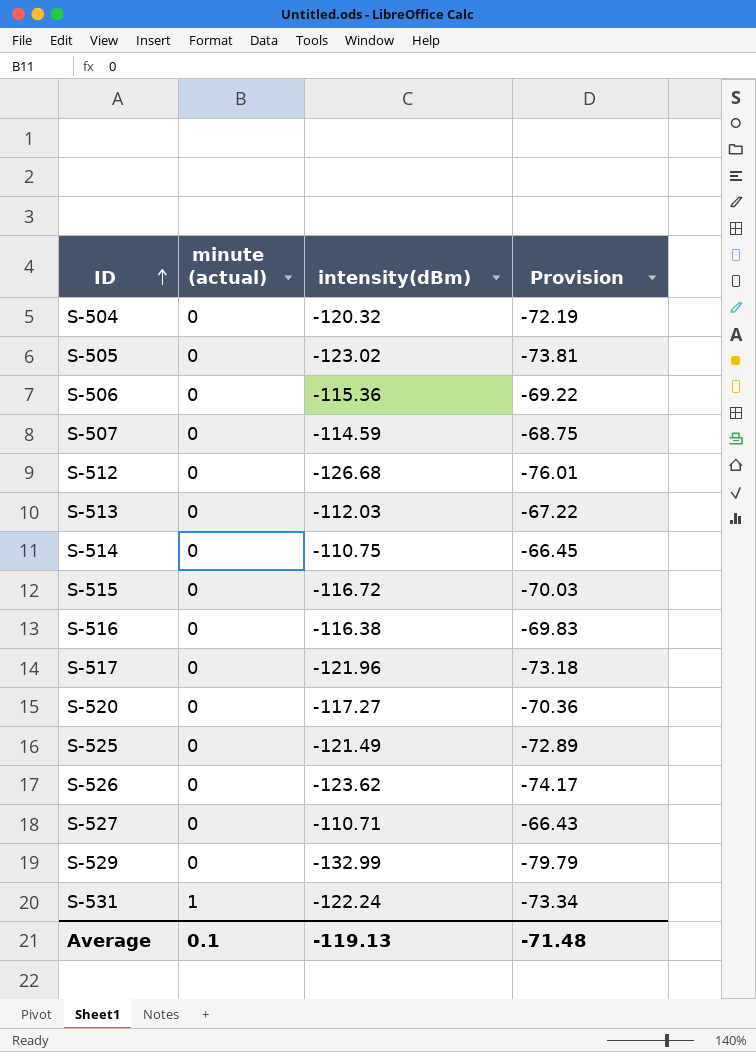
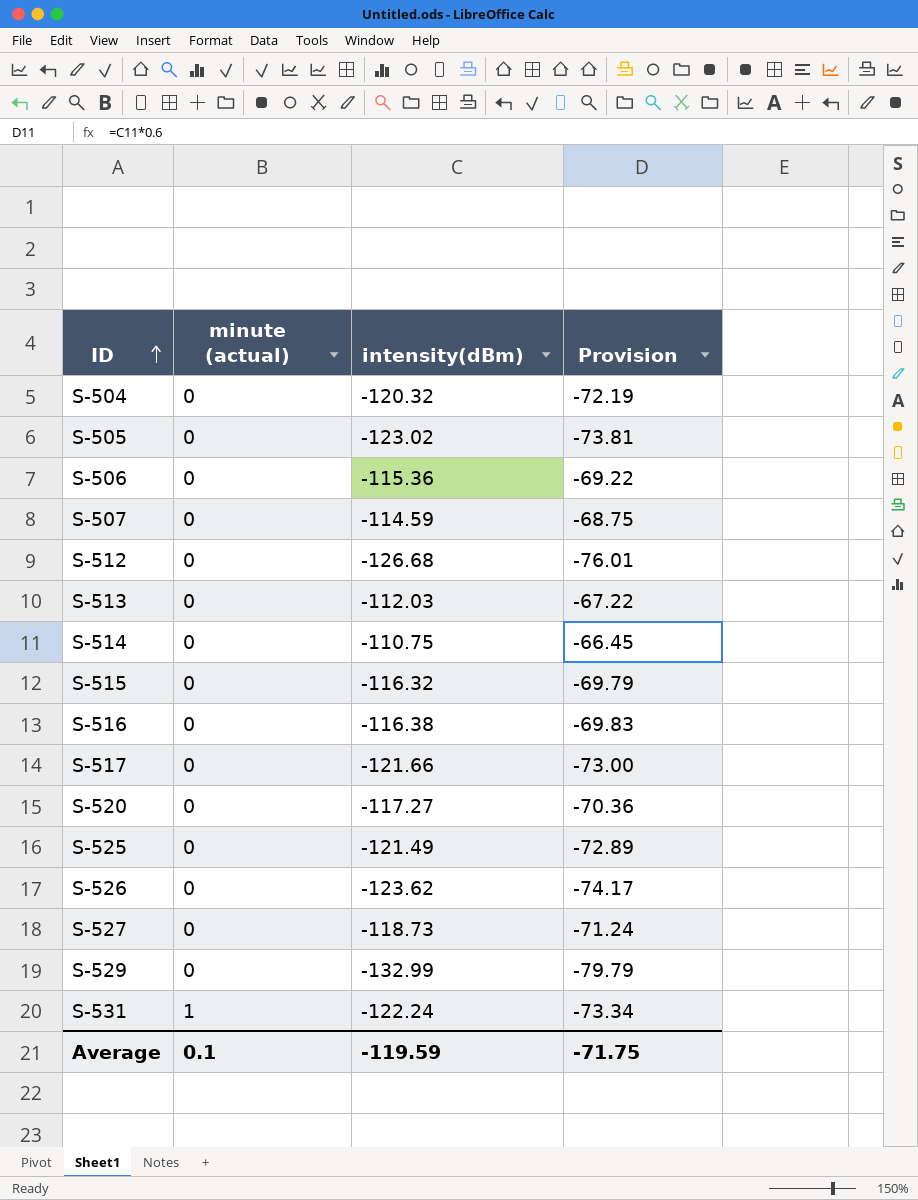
S-515 | intensity(dBm): -116.72 -> -116.32
S-515 | Provision: -70.03 -> -69.79
S-517 | intensity(dBm): -121.96 -> -121.66
S-517 | Provision: -73.18 -> -73.00
S-527 | intensity(dBm): -110.71 -> -118.73
S-527 | Provision: -66.43 -> -71.24
Average | intensity(dBm): -119.13 -> -119.59
Average | Provision: -71.48 -> -71.75

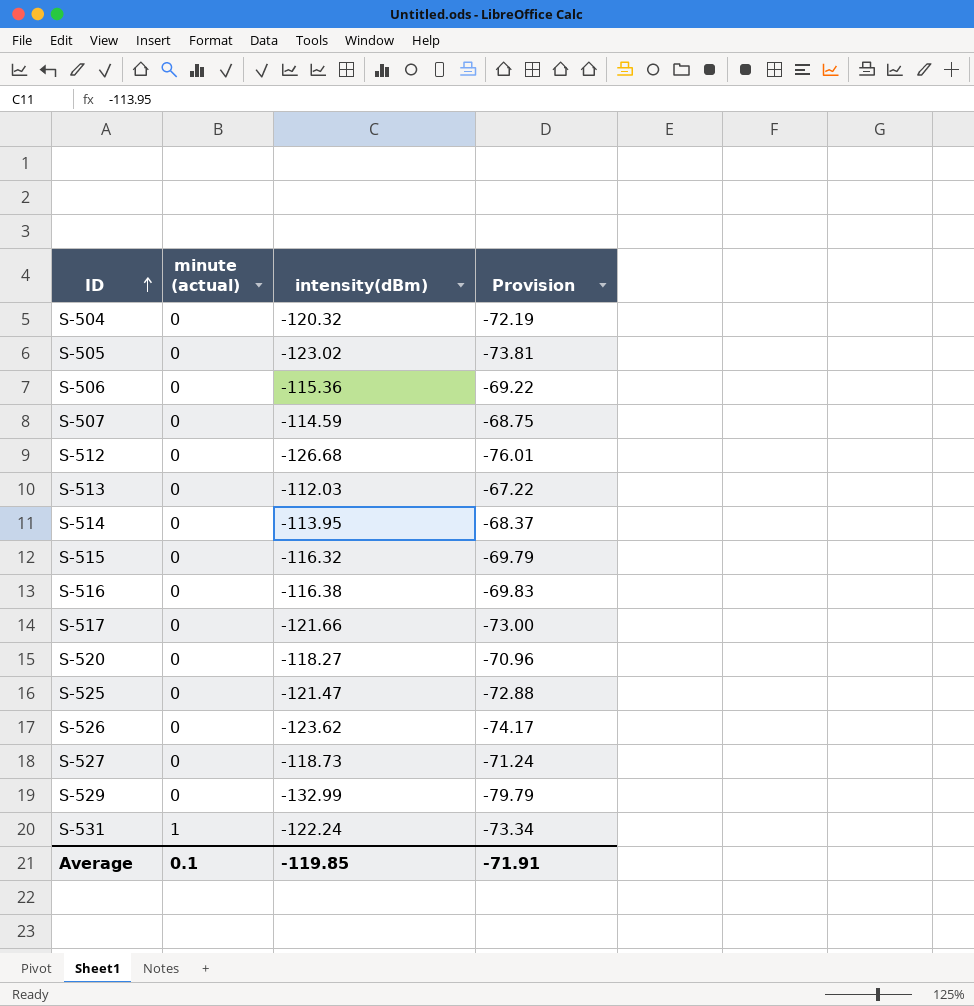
S-514 | intensity(dBm): -110.75 -> -113.95
S-514 | Provision: -66.45 -> -68.37
S-520 | intensity(dBm): -117.27 -> -118.27
S-520 | Provision: -70.36 -> -70.96
S-525 | intensity(dBm): -121.49 -> -121.47
S-525 | Provision: -72.89 -> -72.88
Average | intensity(dBm): -119.59 -> -119.85
Average | Provision: -71.75 -> -71.91

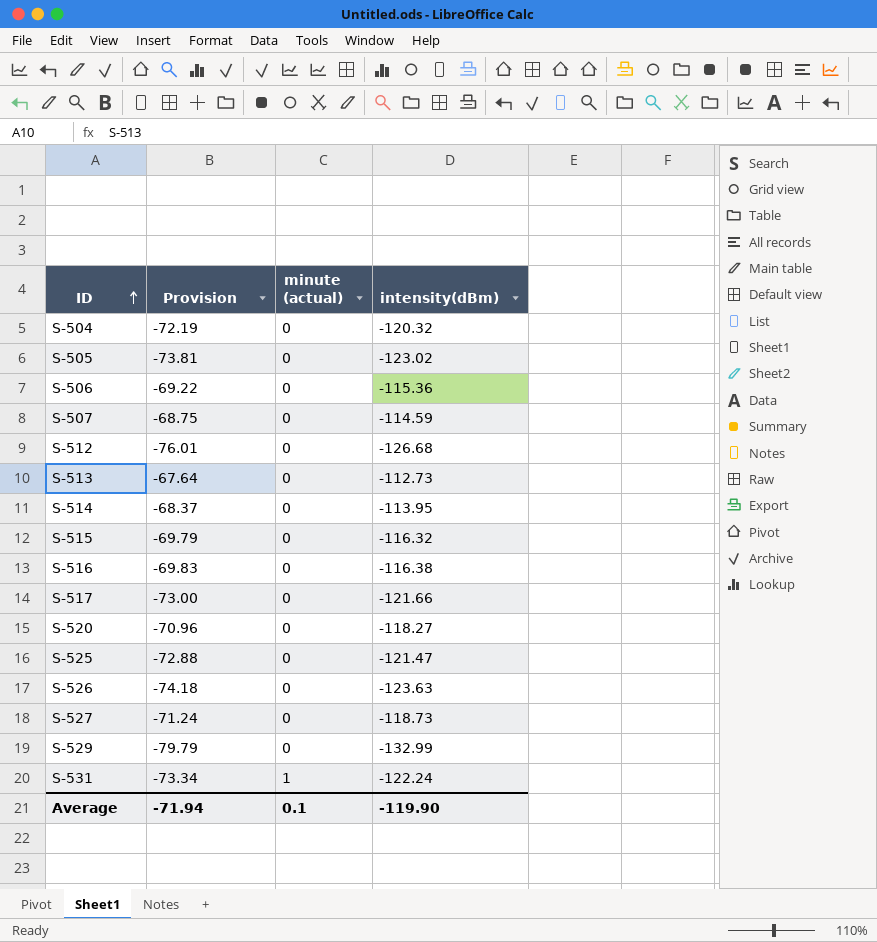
column Provision | position: 4 -> 2
S-513 | Provision: -67.22 -> -67.64
S-513 | intensity(dBm): -112.03 -> -112.73
S-526 | Provision: -74.17 -> -74.18
S-526 | intensity(dBm): -123.62 -> -123.63
Average | Provision: -71.91 -> -71.94
Average | intensity(dBm): -119.85 -> -119.90

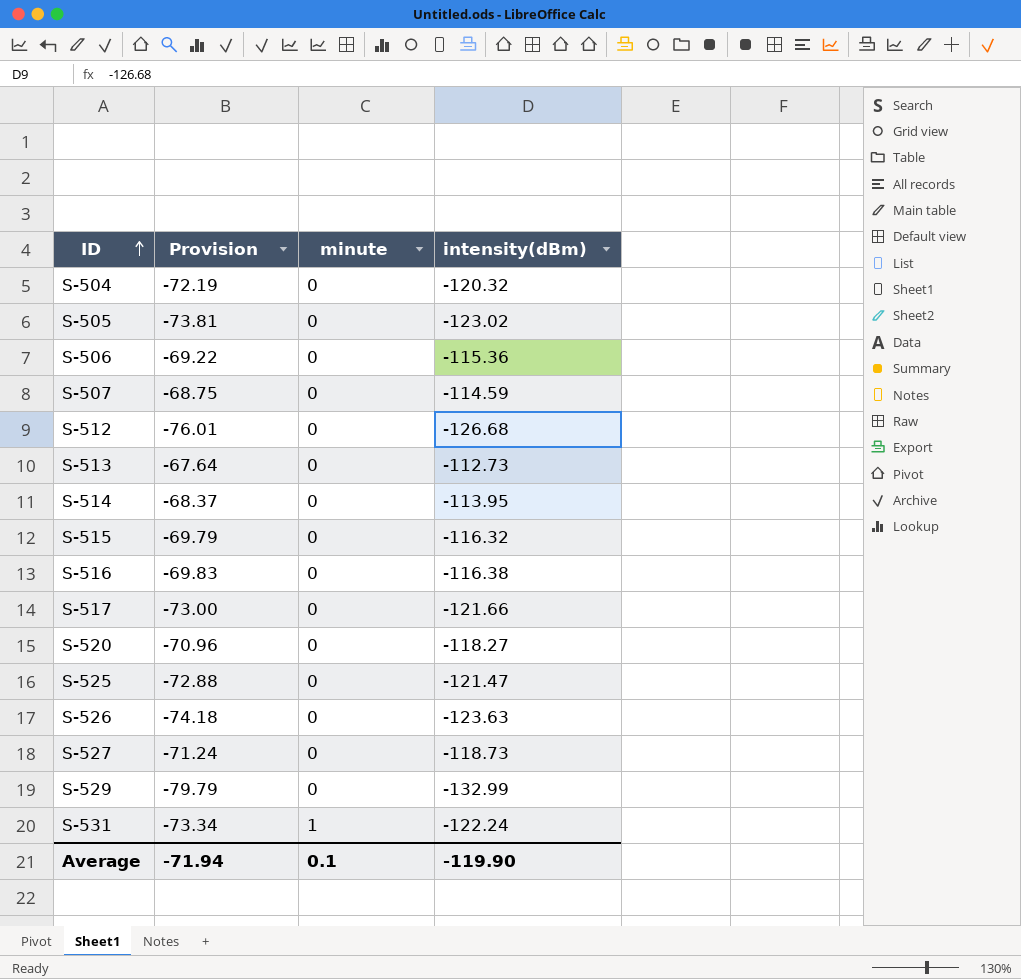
column name: minute (actual) -> minute

